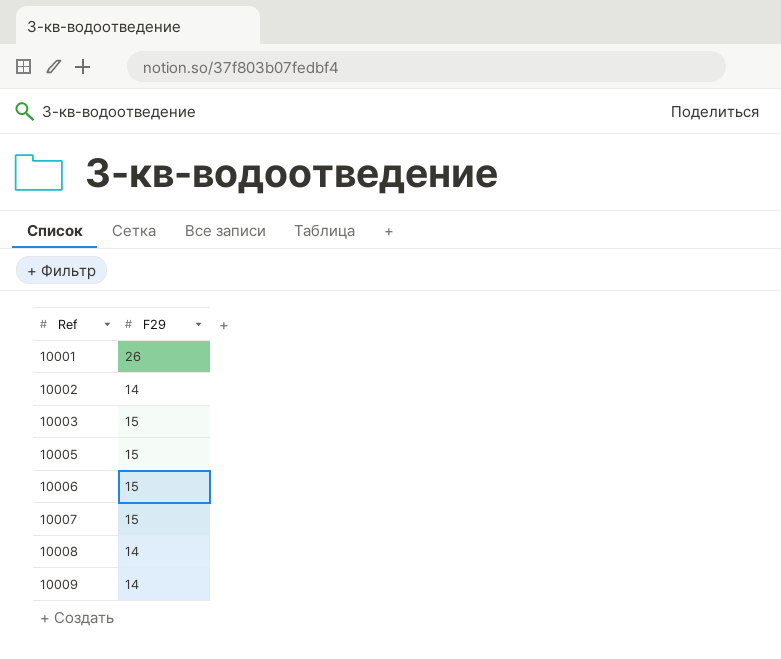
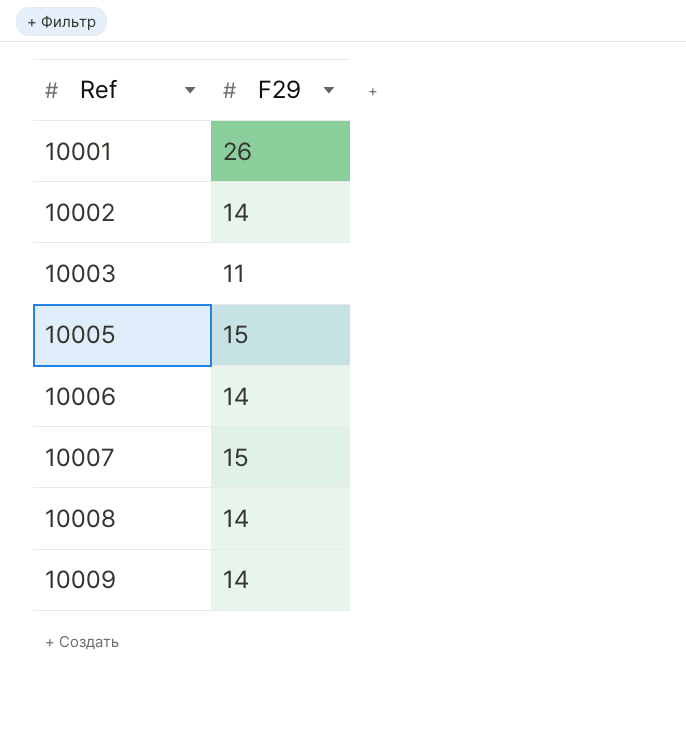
10003 | F29: 15 -> 11
10006 | F29: 15 -> 14

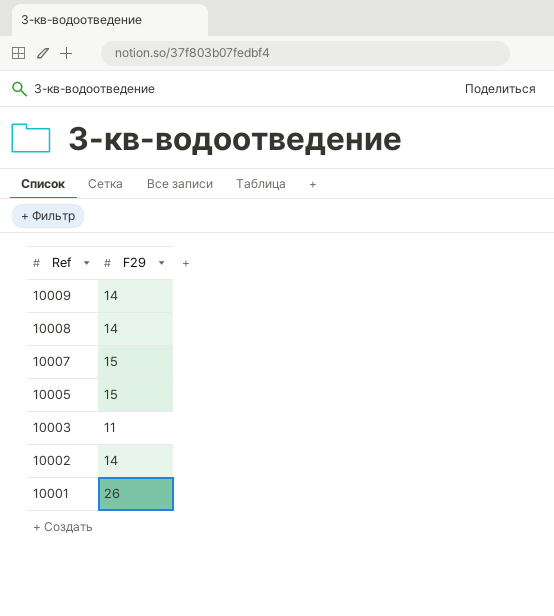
row order: Ref ascending -> Ref descending
row 10006: 14 -> none

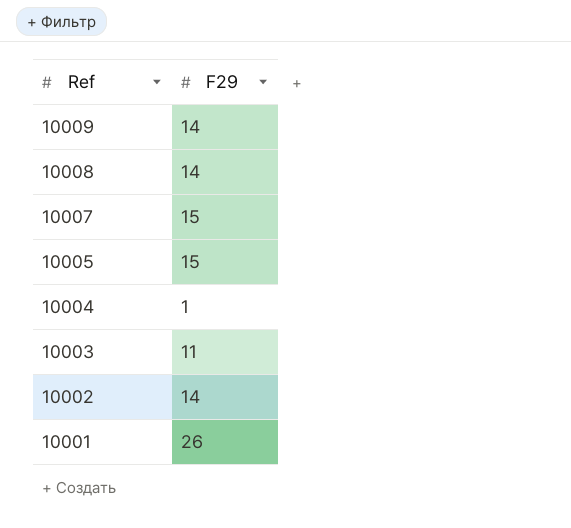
row 10004: none -> 1

